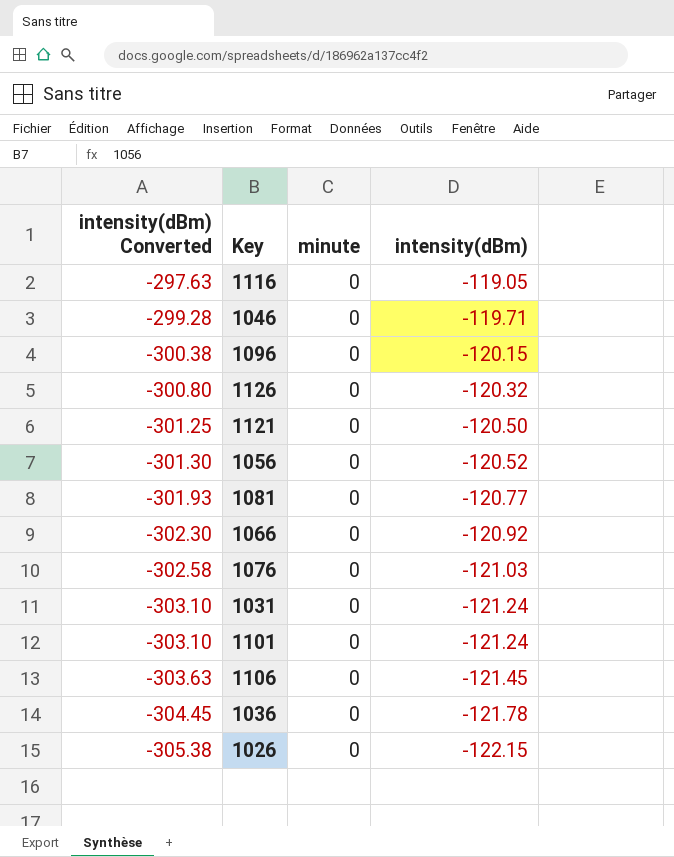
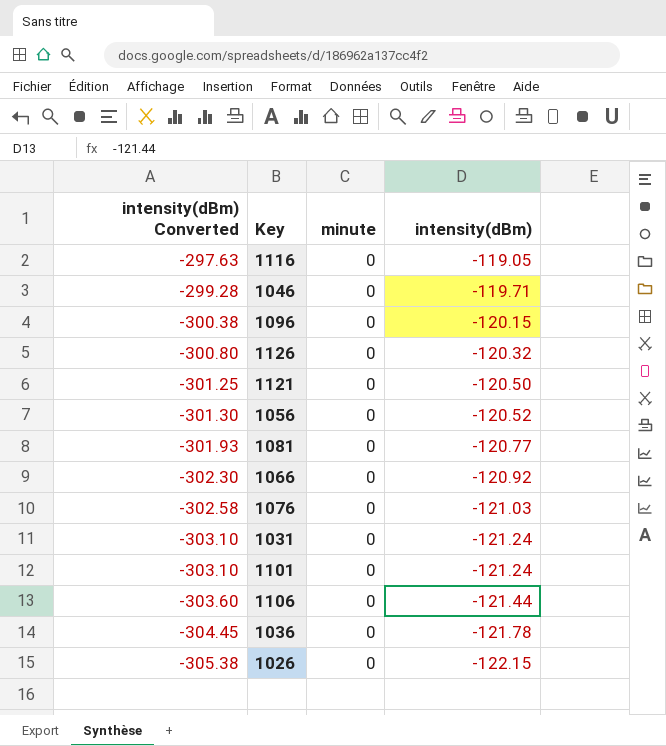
1106 | intensity(dBm) Converted: -303.63 -> -303.60
1106 | intensity(dBm): -121.45 -> -121.44

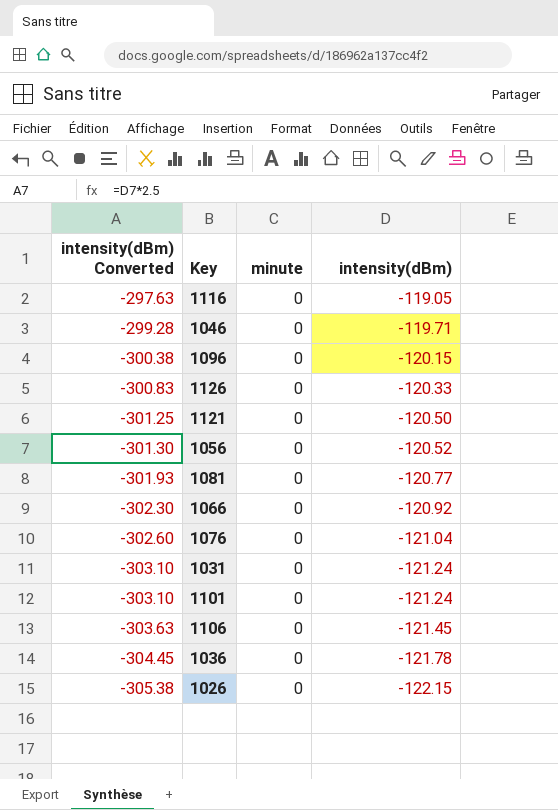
1126 | intensity(dBm) Converted: -300.80 -> -300.83
1126 | intensity(dBm): -120.32 -> -120.33
1076 | intensity(dBm) Converted: -302.58 -> -302.60
1076 | intensity(dBm): -121.03 -> -121.04
1106 | intensity(dBm) Converted: -303.60 -> -303.63
1106 | intensity(dBm): -121.44 -> -121.45

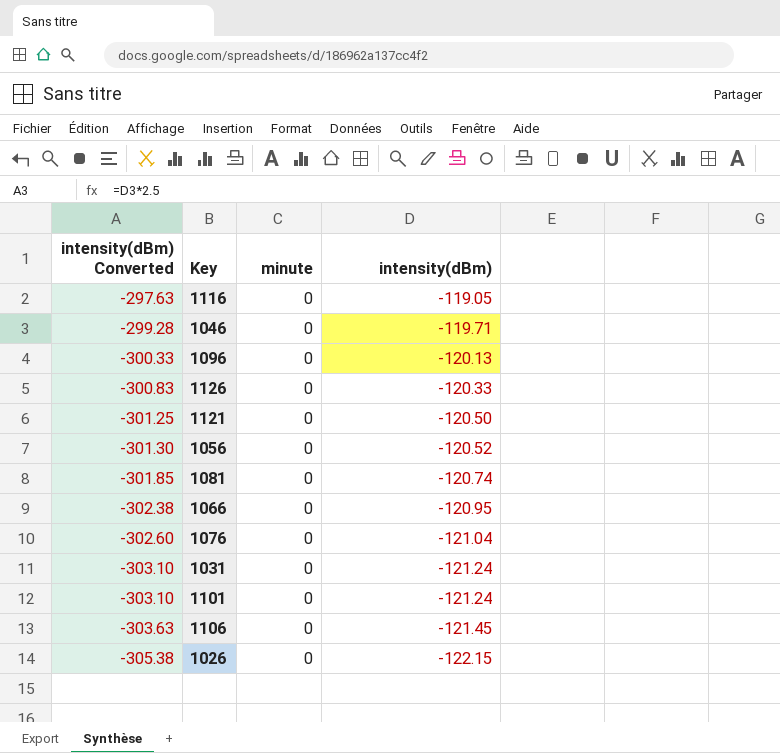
row 1036: -304.45 | 0 | -121.78 -> none
1096 | intensity(dBm) Converted: -300.38 -> -300.33
1096 | intensity(dBm): -120.15 -> -120.13
1081 | intensity(dBm) Converted: -301.93 -> -301.85
1081 | intensity(dBm): -120.77 -> -120.74
1066 | intensity(dBm) Converted: -302.30 -> -302.38
1066 | intensity(dBm): -120.92 -> -120.95

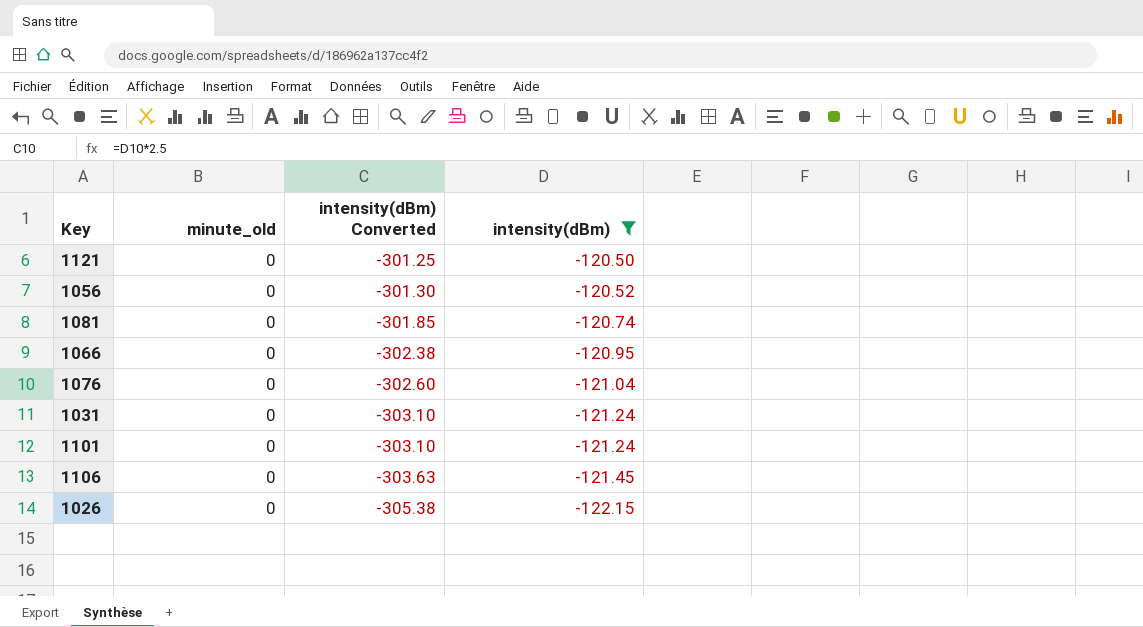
filter: none -> intensity(dBm) <= -120.50
column name: minute -> minute_old
column intensity(dBm) Converted | position: 1 -> 3

